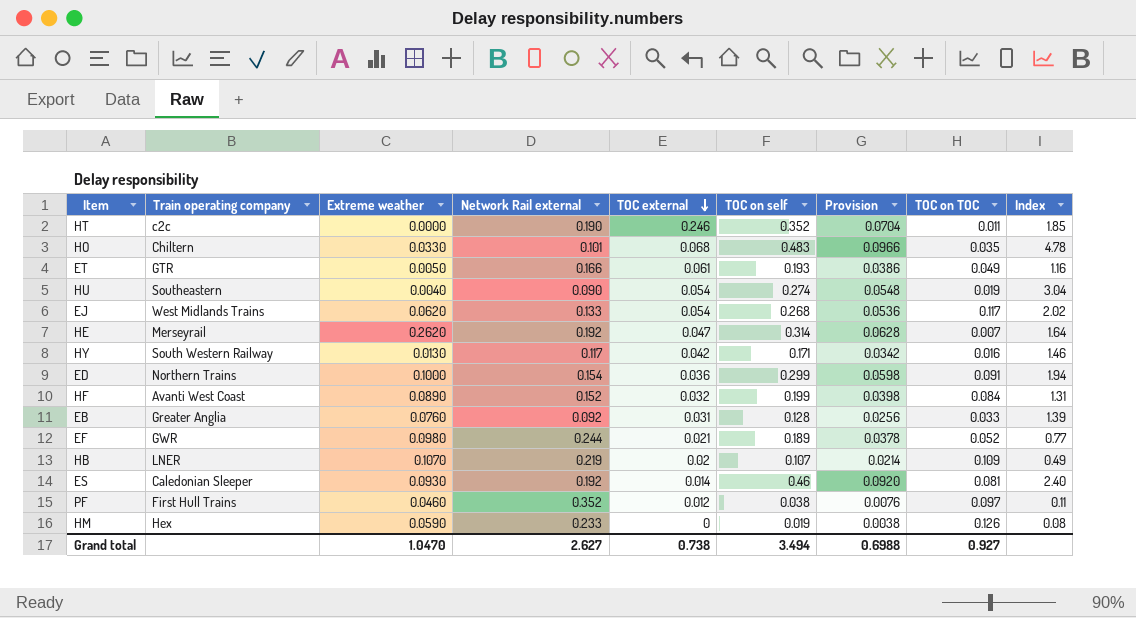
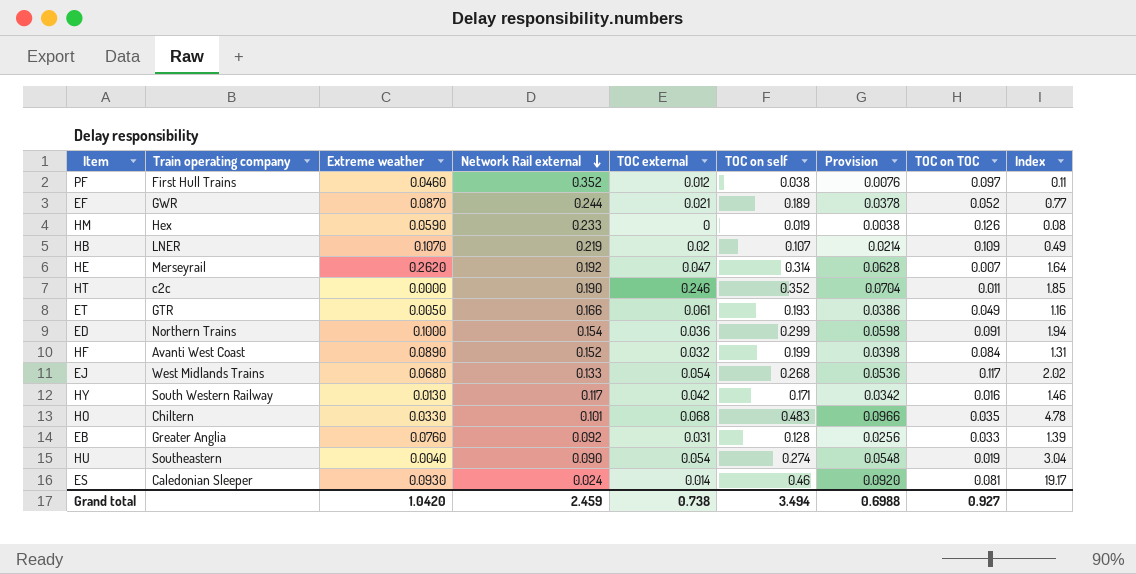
row order: TOC external descending -> Network Rail external descending
EF | Extreme weather: 0.0980 -> 0.0870
EJ | Extreme weather: 0.0620 -> 0.0680
ES | Network Rail external: 0.192 -> 0.024
ES | Index: 2.40 -> 19.17
Grand total | Extreme weather: 1.0470 -> 1.0420
Grand total | Network Rail external: 2.627 -> 2.459

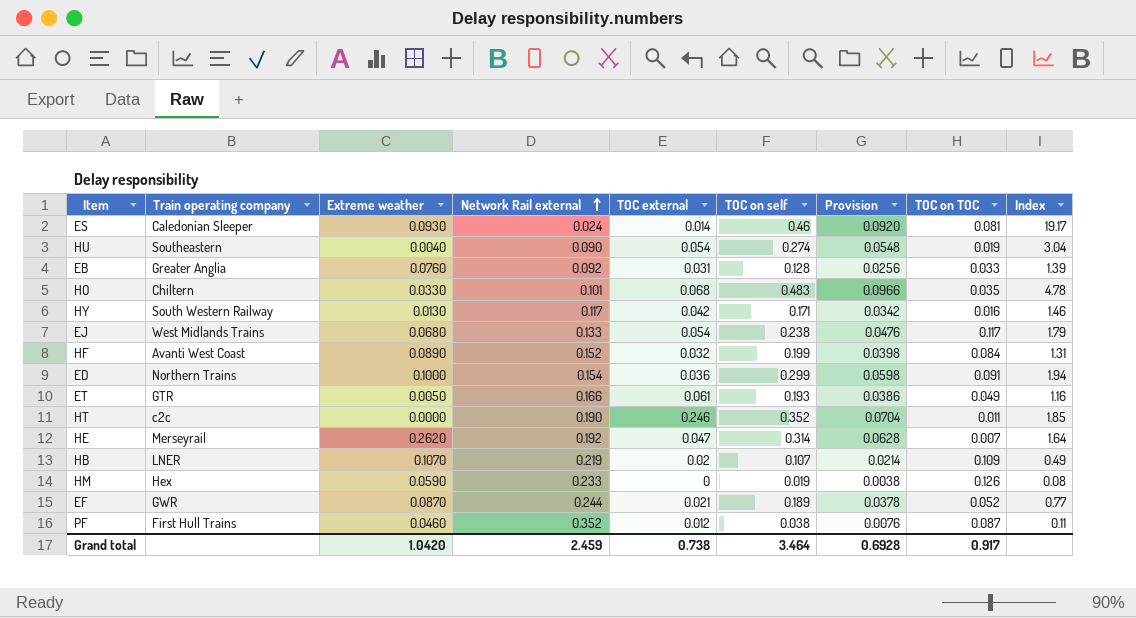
row order: Network Rail external descending -> Network Rail external ascending
EJ | TOC on self: 0.268 -> 0.238
EJ | Provision: 0.0536 -> 0.0476
EJ | Index: 2.02 -> 1.79
PF | TOC on TOC: 0.097 -> 0.087
Grand total | TOC on self: 3.494 -> 3.464
Grand total | Provision: 0.6988 -> 0.6928
Grand total | TOC on TOC: 0.927 -> 0.917

